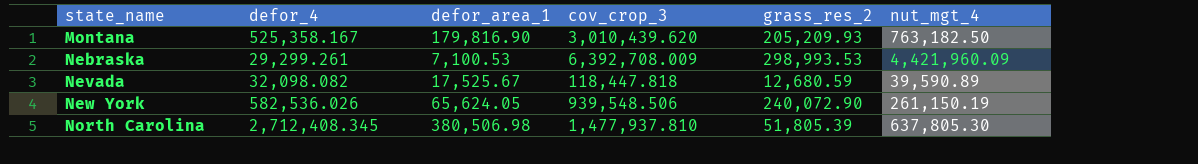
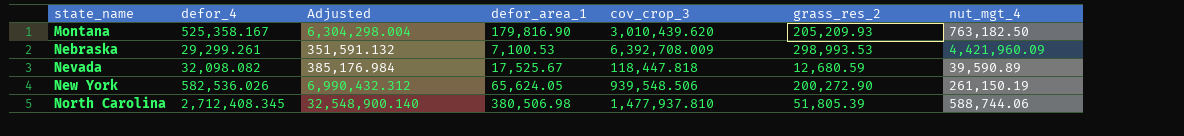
column Adjusted | formula: none -> [defor_4] * 12
New York | grass_res_2: 240,072.90 -> 200,272.90
North Carolina | nut_mgt_4: 637,805.30 -> 588,744.06

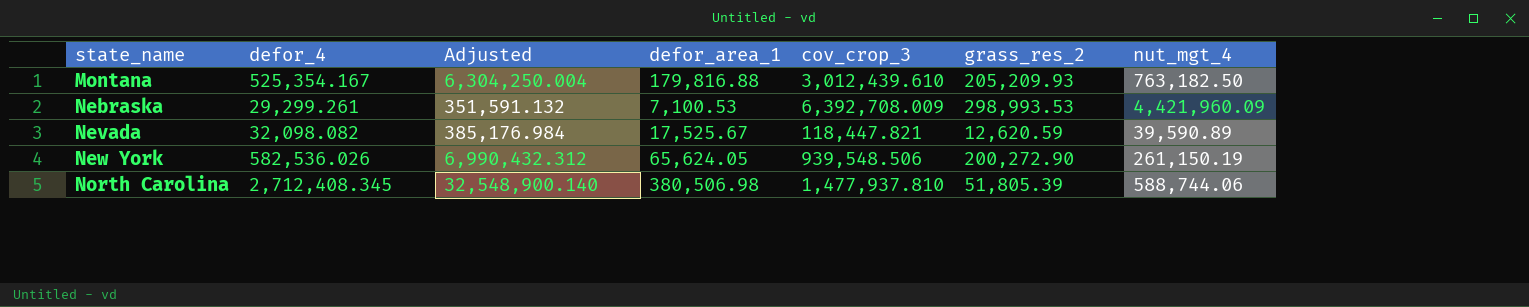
Montana | defor_4: 525,358.167 -> 525,354.167
Montana | Adjusted: 6,304,298.004 -> 6,304,250.004
Montana | defor_area_1: 179,816.90 -> 179,816.88
Montana | cov_crop_3: 3,010,439.620 -> 3,012,439.610
Nevada | cov_crop_3: 118,447.818 -> 118,447.821
Nevada | grass_res_2: 12,680.59 -> 12,620.59

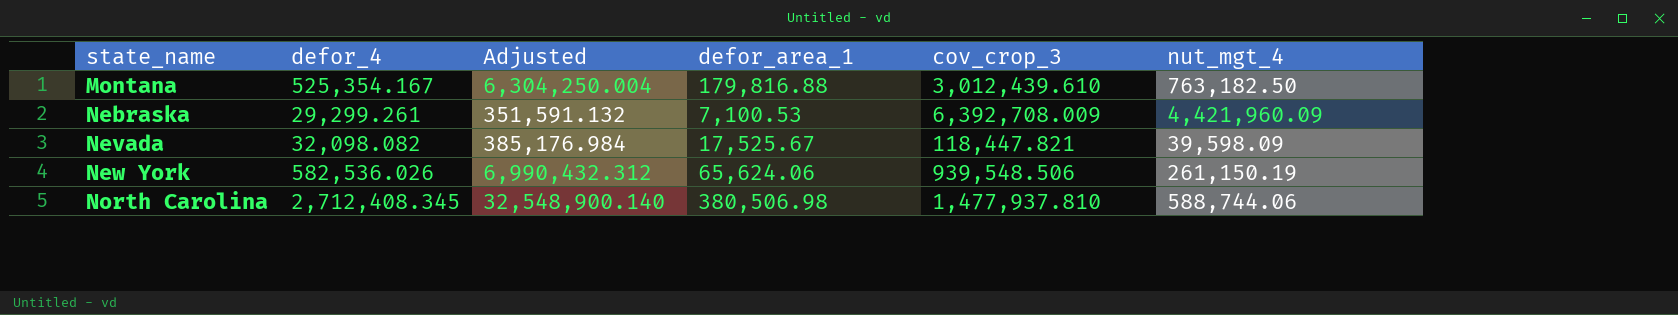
column grass_res_2 | position: 6 -> none
Nevada | nut_mgt_4: 39,590.89 -> 39,598.09
New York | defor_area_1: 65,624.05 -> 65,624.06

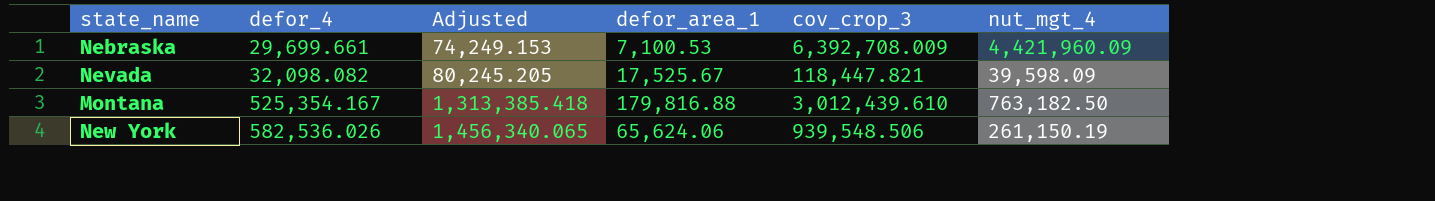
row order: state_name ascending -> defor_4 ascending
column Adjusted | formula: [defor_4] * 12 -> [defor_4] * 2.5
row North Carolina: 2,712,408.345 | 32,548,900.140 | 380,506.98 | 1,477,937.810 | 588,744.06 -> none
Nebraska | defor_4: 29,299.261 -> 29,699.661

